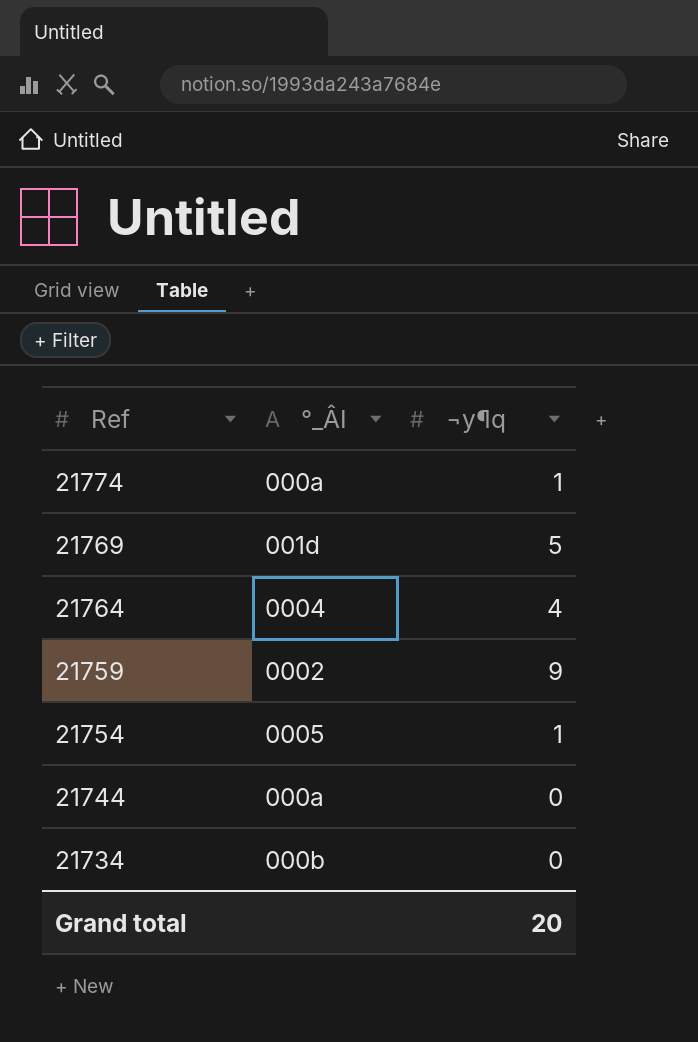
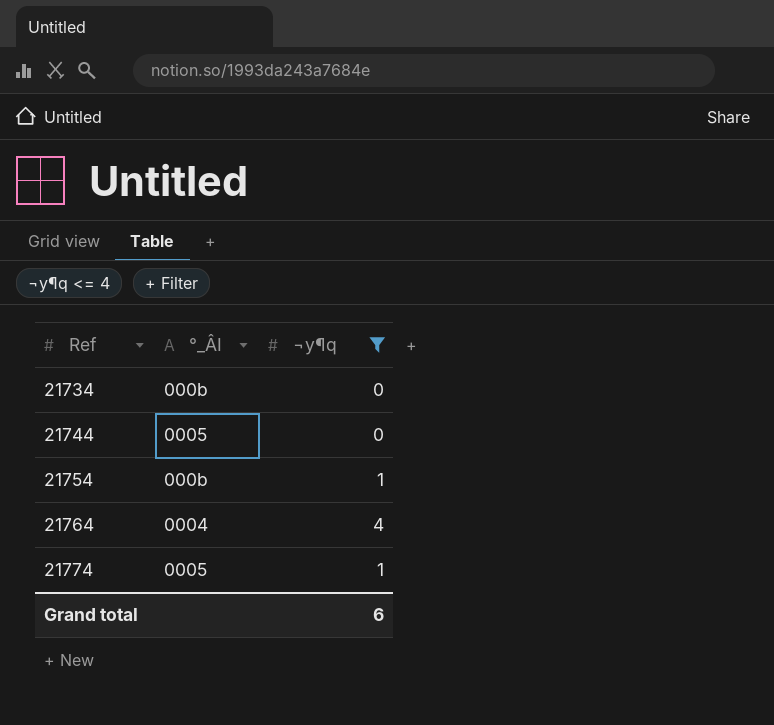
filter: none -> ¬y¶q <= 4
row order: Ref descending -> Ref ascending
21744 | °_ÂI: 000a -> 0005
21754 | °_ÂI: 0005 -> 000b
21774 | °_ÂI: 000a -> 0005
Grand total | ¬y¶q: 20 -> 6

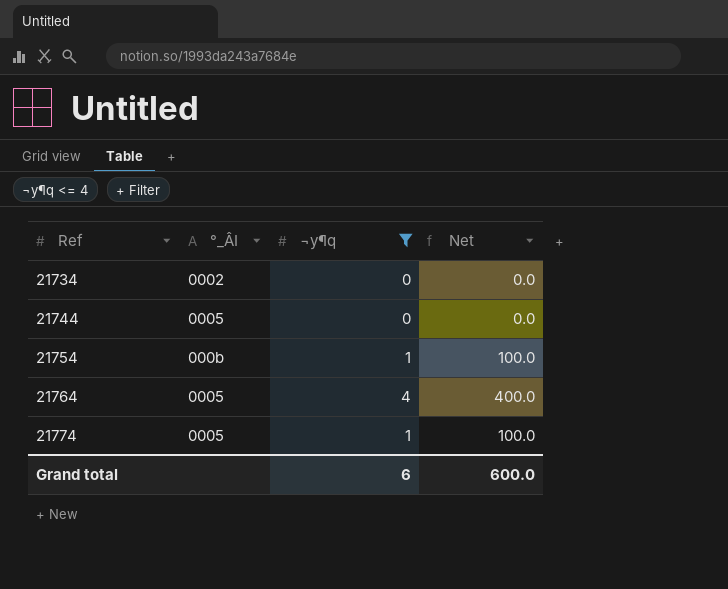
column Net | formula: none -> [¬y¶q] * 100
21734 | °_ÂI: 000b -> 0002
21764 | °_ÂI: 0004 -> 0005

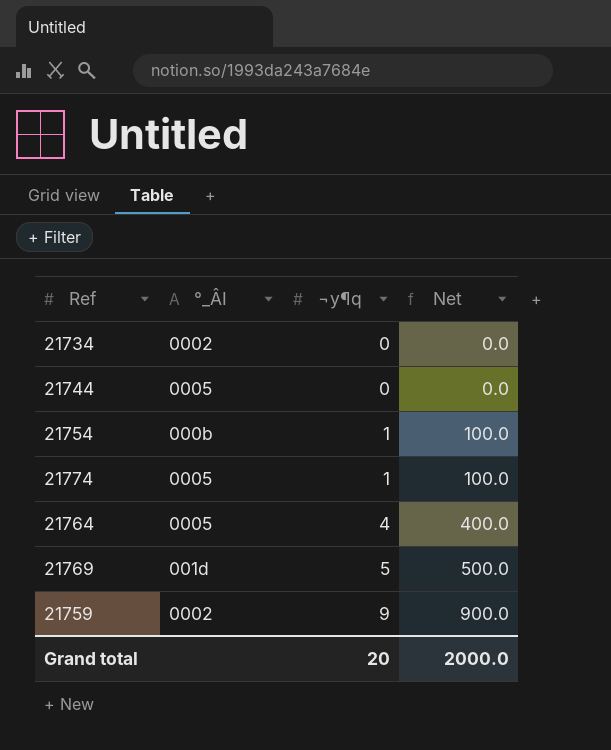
filter: ¬y¶q <= 4 -> none
row order: Ref ascending -> ¬y¶q ascending
Grand total | ¬y¶q: 6 -> 20
Grand total | Net: 600.0 -> 2000.0

